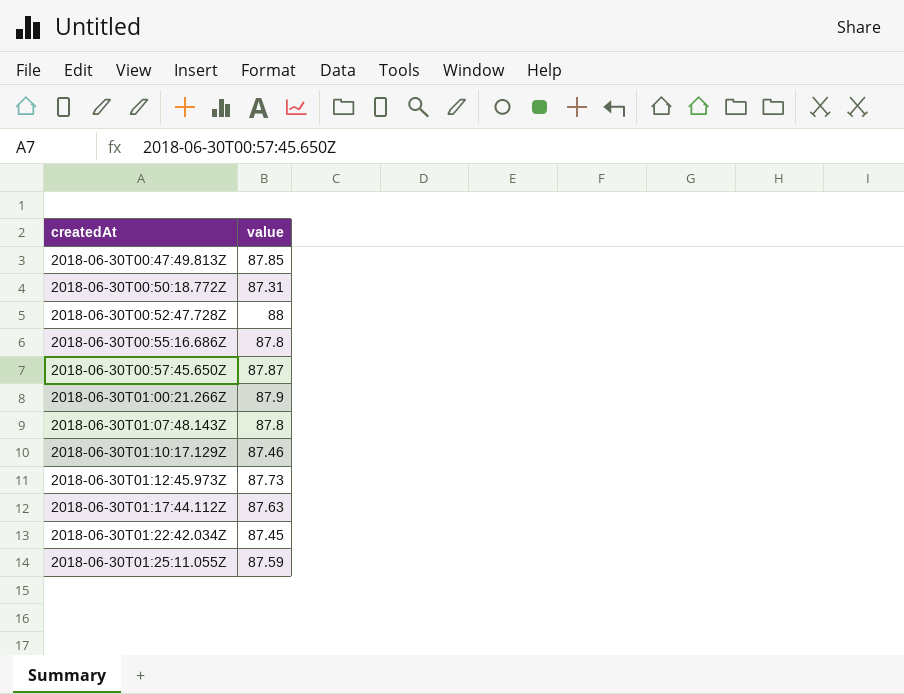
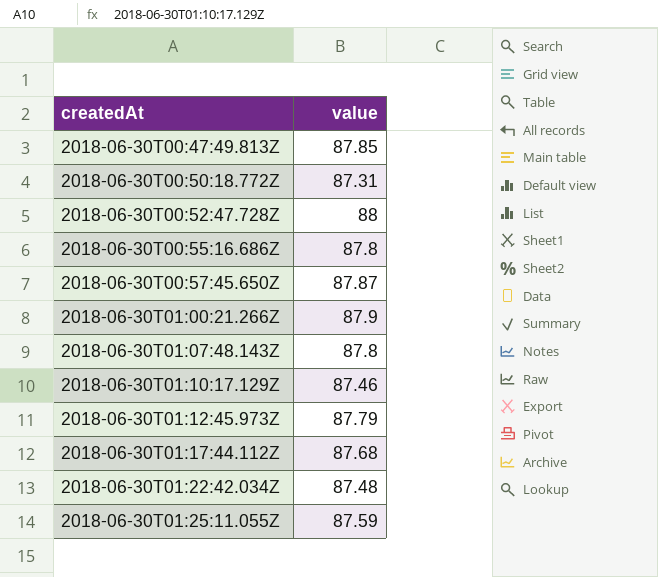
2018-06-30T01:12:45.973Z | value: 87.73 -> 87.79
2018-06-30T01:17:44.112Z | value: 87.63 -> 87.68
2018-06-30T01:22:42.034Z | value: 87.45 -> 87.48

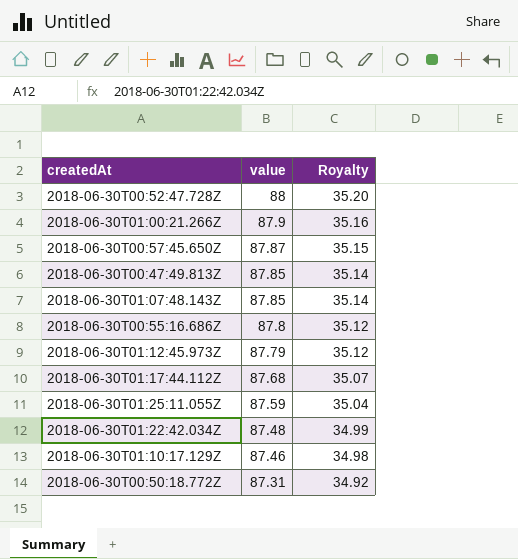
row order: createdAt ascending -> value descending
column Royalty | formula: none -> [value] * 0.4
2018-06-30T01:07:48.143Z | value: 87.8 -> 87.85

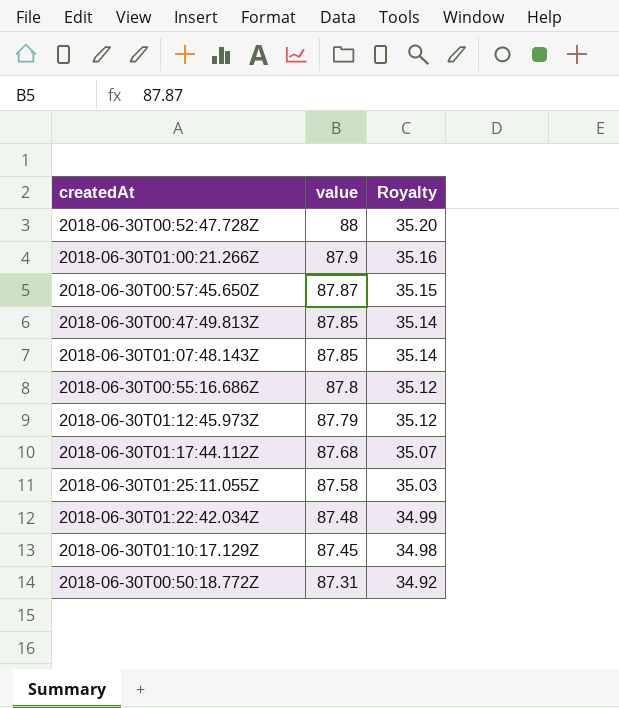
2018-06-30T01:25:11.055Z | value: 87.59 -> 87.58
2018-06-30T01:25:11.055Z | Royalty: 35.04 -> 35.03
2018-06-30T01:10:17.129Z | value: 87.46 -> 87.45

